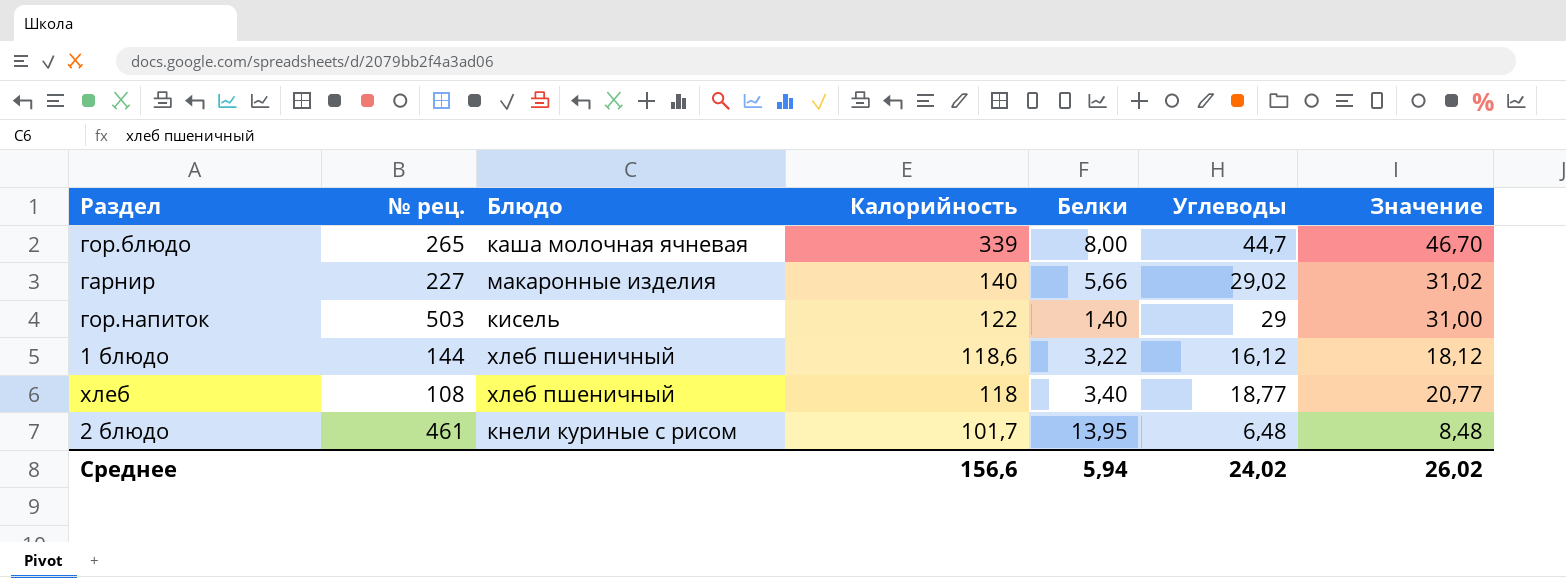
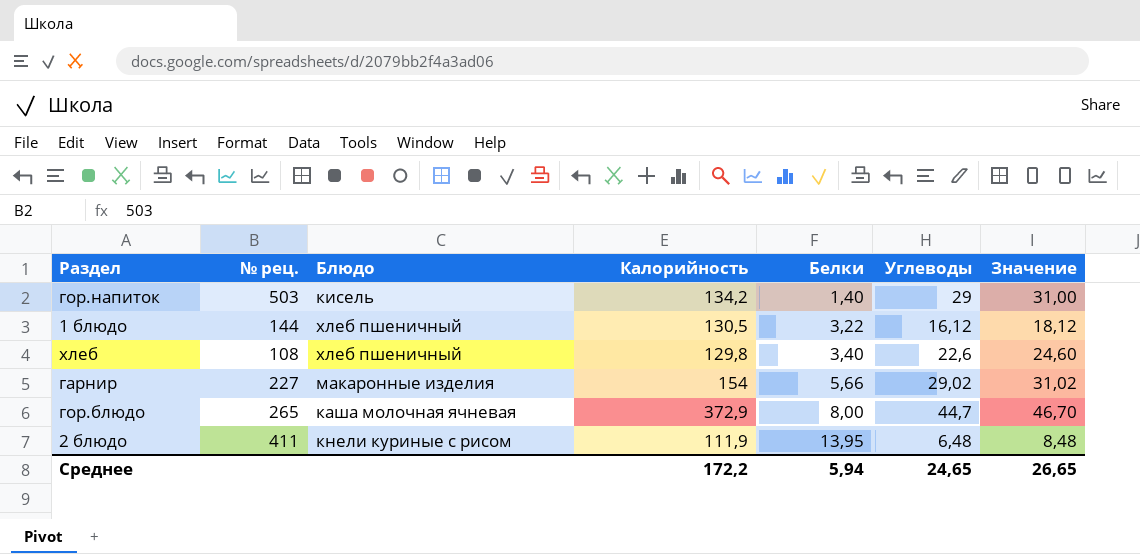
row order: Калорийность descending -> Белки ascending
гор.напиток | Калорийность: 122 -> 134,2
1 блюдо | Калорийность: 118,6 -> 130,5
хлеб | Калорийность: 118 -> 129,8
хлеб | Углеводы: 18,77 -> 22,6
хлеб | Значение: 20,77 -> 24,60
гарнир | Калорийность: 140 -> 154
гор.блюдо | Калорийность: 339 -> 372,9
2 блюдо | № рец.: 461 -> 411
2 блюдо | Калорийность: 101,7 -> 111,9
Среднее | Калорийность: 156,6 -> 172,2
Среднее | Углеводы: 24,02 -> 24,65
Среднее | Значение: 26,02 -> 26,65

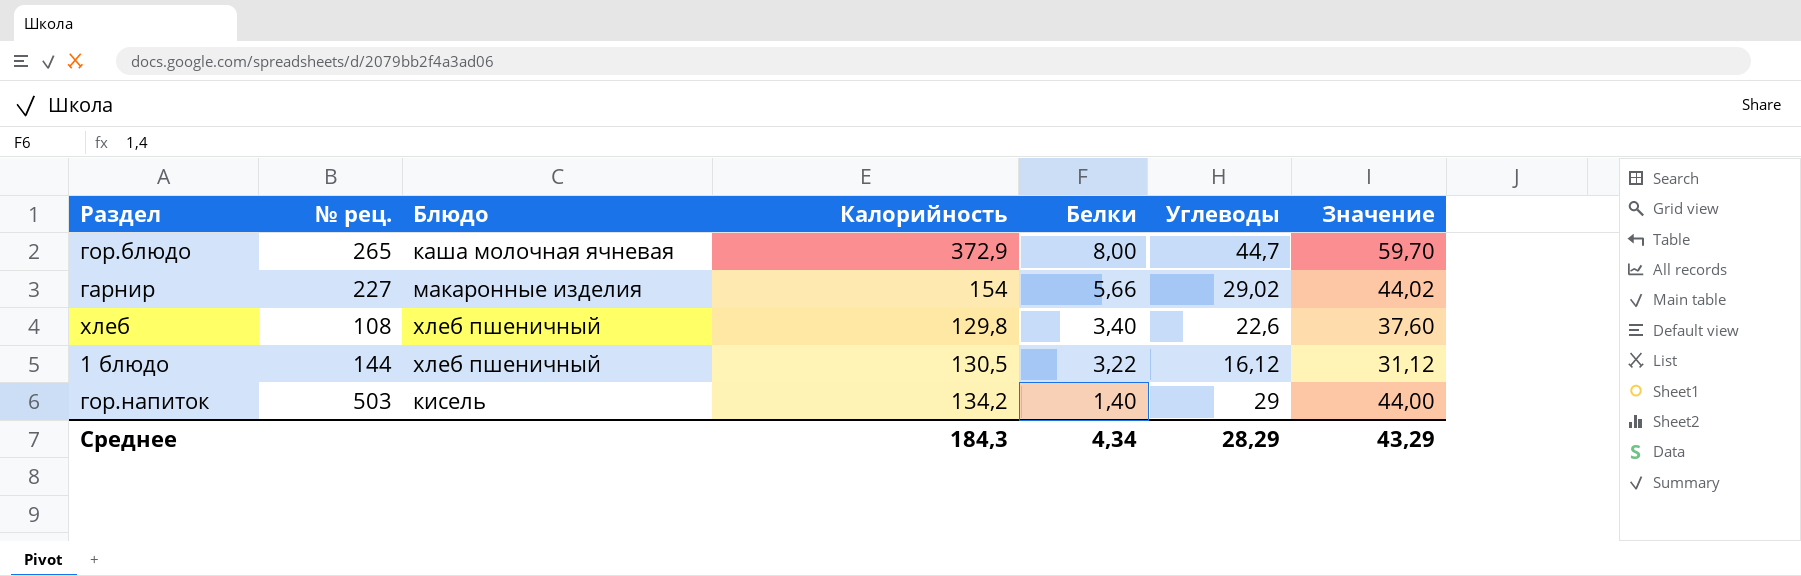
row order: Белки ascending -> Белки descending
column Значение | formula: [Углеводы] + 2 -> [Углеводы] + 15
row 2 блюдо: 411 | кнели куриные с рисом | 111,9 | 13,95 | 6,48 | 8,48 -> none
Среднее | Калорийность: 172,2 -> 184,3
Среднее | Белки: 5,94 -> 4,34
Среднее | Углеводы: 24,65 -> 28,29
Среднее | Значение: 26,65 -> 43,29

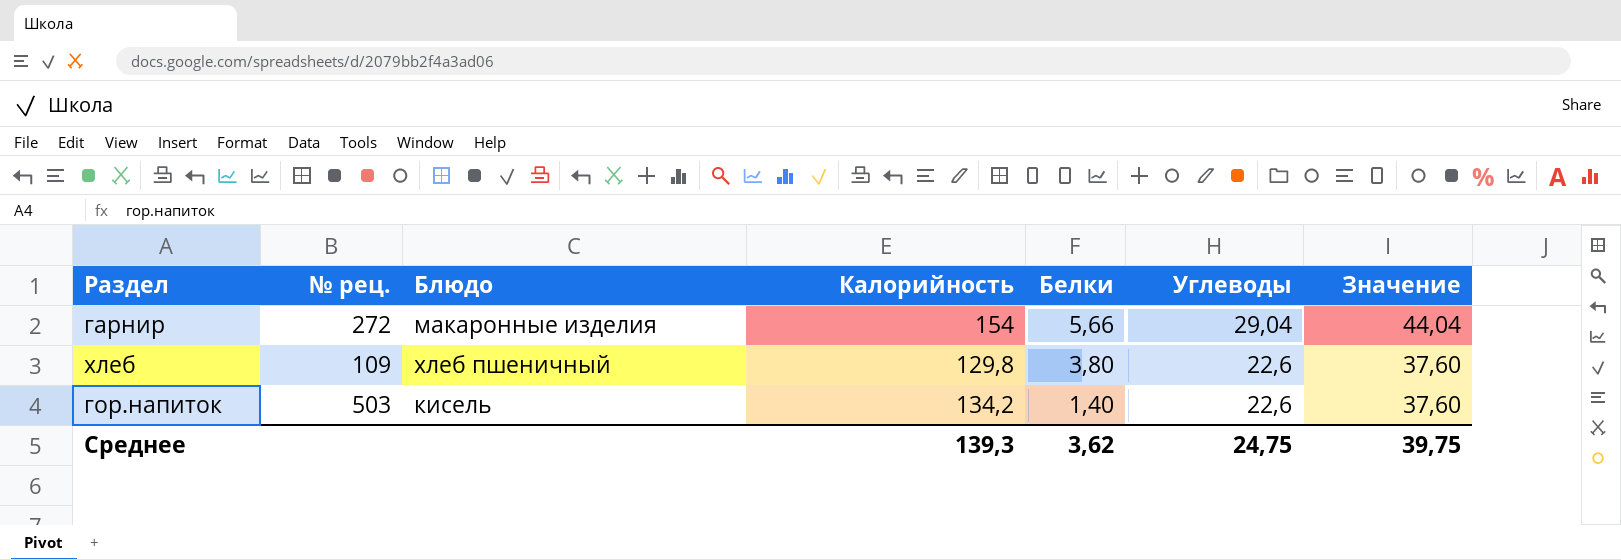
row гор.блюдо: 265 | каша молочная ячневая | 372,9 | 8,00 | 44,7 | 59,70 -> none
row 1 блюдо: 144 | хлеб пшеничный | 130,5 | 3,22 | 16,12 | 31,12 -> none
гарнир | № рец.: 227 -> 272
гарнир | Углеводы: 29,02 -> 29,04
гарнир | Значение: 44,02 -> 44,04
хлеб | № рец.: 108 -> 109
хлеб | Белки: 3,40 -> 3,80
гор.напиток | Углеводы: 29 -> 22,6
гор.напиток | Значение: 44,00 -> 37,60
Среднее | Калорийность: 184,3 -> 139,3
Среднее | Белки: 4,34 -> 3,62
Среднее | Углеводы: 28,29 -> 24,75
Среднее | Значение: 43,29 -> 39,75

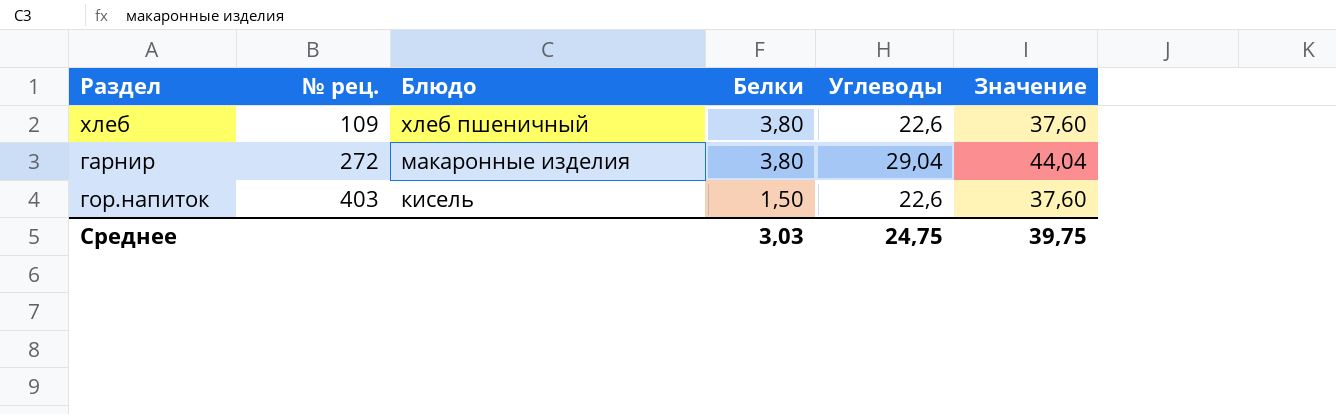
row order: Белки descending -> № рец. ascending
column Калорийность | position: 4 -> none
гарнир | Белки: 5,66 -> 3,80
гор.напиток | № рец.: 503 -> 403
гор.напиток | Белки: 1,40 -> 1,50
Среднее | Белки: 3,62 -> 3,03

